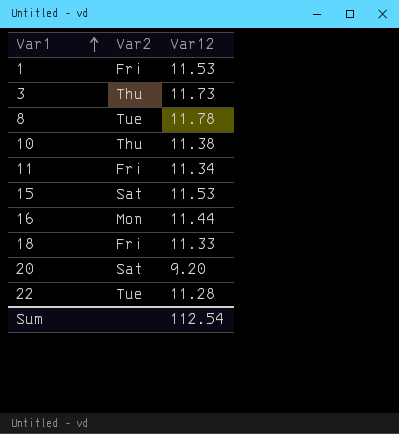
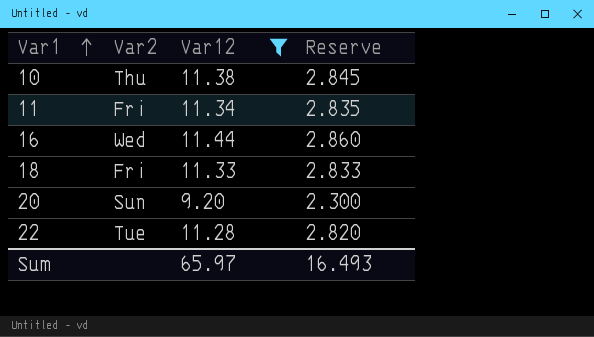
filter: none -> Var12 <= 11.44
column Reserve | formula: none -> [Var12] * 0.25
16 | Var2: Mon -> Wed
20 | Var2: Sat -> Sun
Sum | Var12: 112.54 -> 65.97

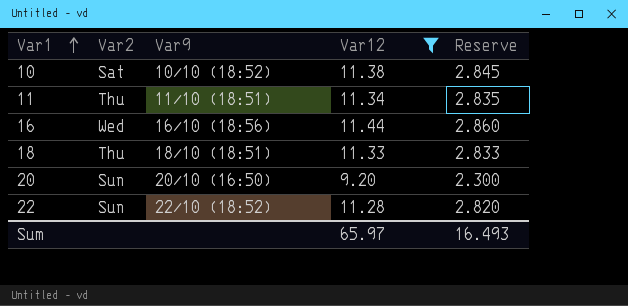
column Var9 | position: none -> 3
10 | Var2: Thu -> Sat
11 | Var2: Fri -> Thu
18 | Var2: Fri -> Thu
22 | Var2: Tue -> Sun

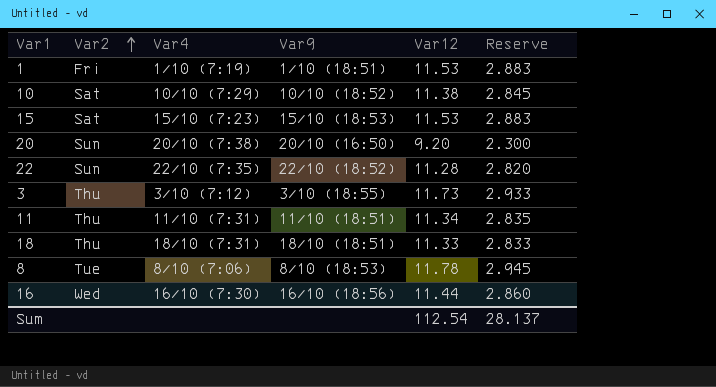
filter: Var12 <= 11.44 -> none
row order: Var1 ascending -> Var2 ascending
column Var4 | position: none -> 3
Sum | Var12: 65.97 -> 112.54
Sum | Reserve: 16.493 -> 28.137

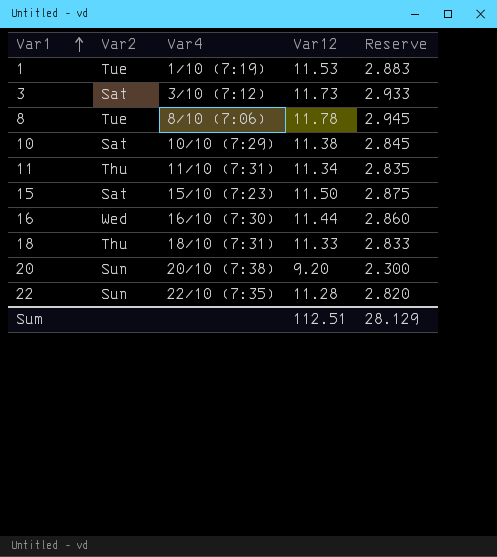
row order: Var2 ascending -> Var1 ascending
column Var9 | position: 4 -> none
1 | Var2: Fri -> Tue
3 | Var2: Thu -> Sat
15 | Var12: 11.53 -> 11.50
15 | Reserve: 2.883 -> 2.875
Sum | Var12: 112.54 -> 112.51
Sum | Reserve: 28.137 -> 28.129

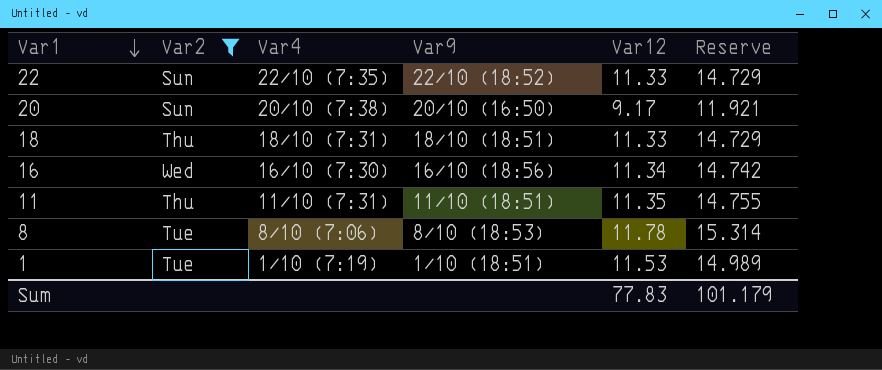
filter: none -> Var2 != Sat
row order: Var1 ascending -> Var1 descending
column Var9 | position: none -> 4
column Reserve | formula: [Var12] * 0.25 -> [Var12] * 1.3
22 | Var12: 11.28 -> 11.33
20 | Var12: 9.20 -> 9.17
16 | Var12: 11.44 -> 11.34
11 | Var12: 11.34 -> 11.35
Sum | Var12: 112.51 -> 77.83
Sum | Reserve: 28.129 -> 101.179

